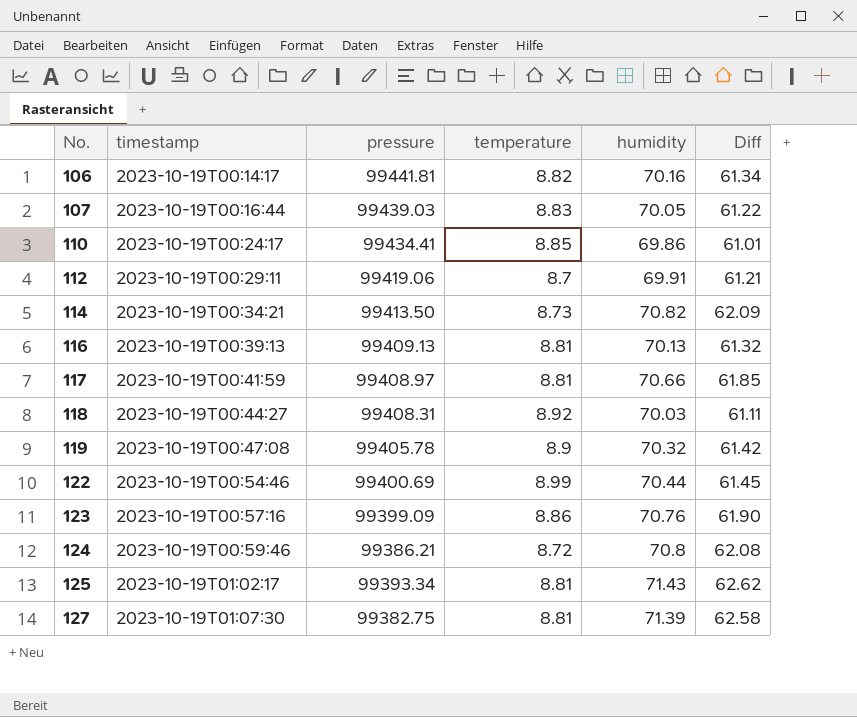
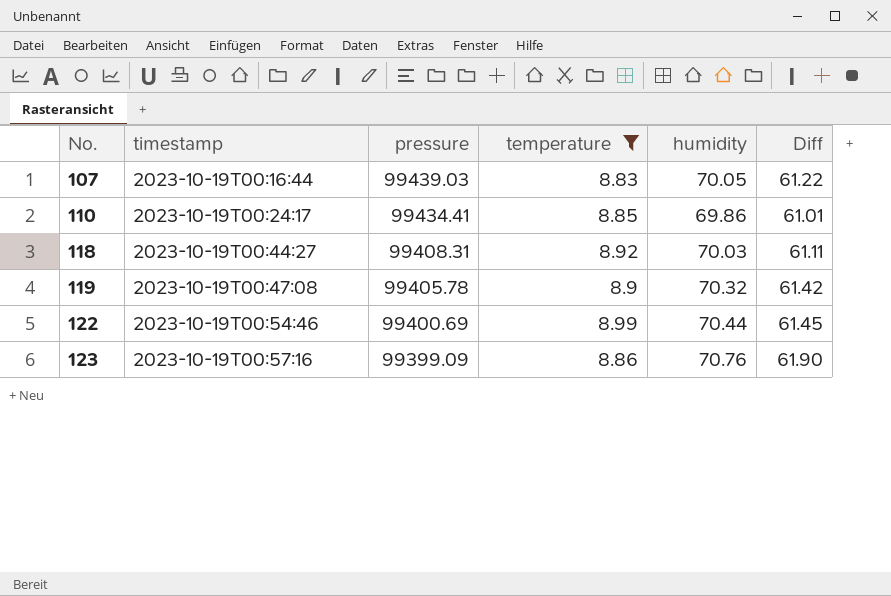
filter: none -> temperature >= 8.83

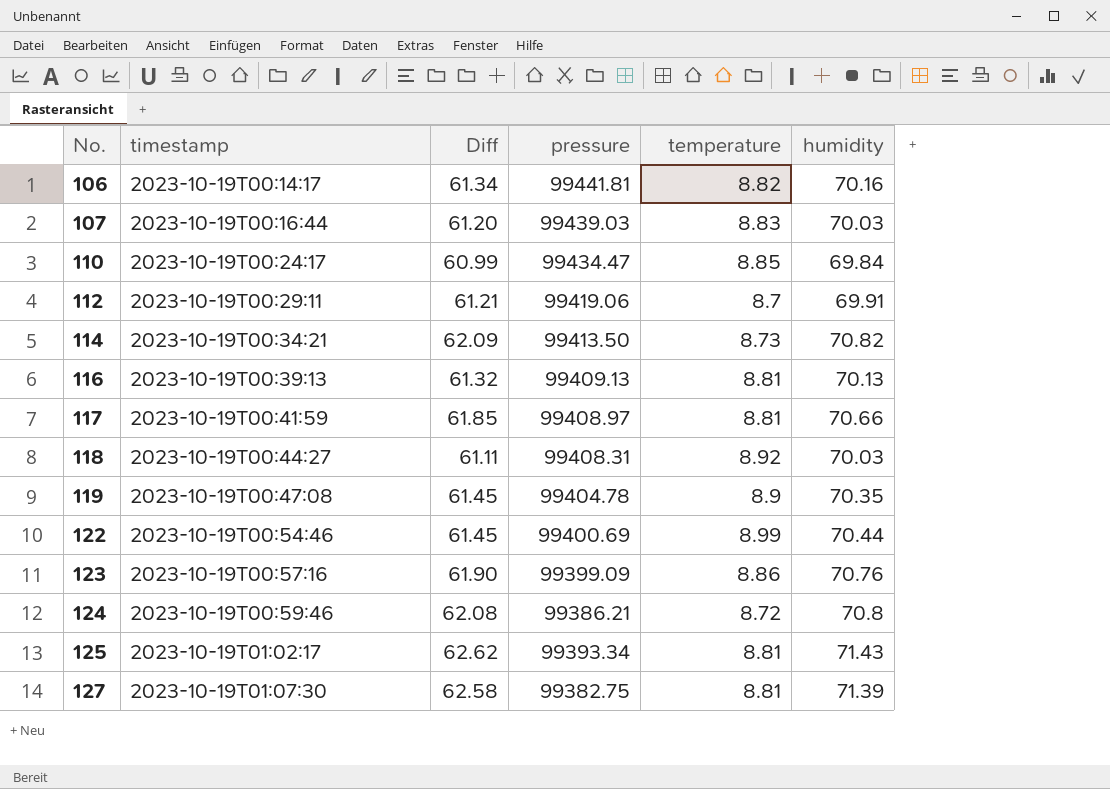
filter: temperature >= 8.83 -> none
column Diff | position: 6 -> 3
107 | Diff: 61.22 -> 61.20
107 | humidity: 70.05 -> 70.03
110 | Diff: 61.01 -> 60.99
110 | pressure: 99434.41 -> 99434.47
110 | humidity: 69.86 -> 69.84
119 | Diff: 61.42 -> 61.45
119 | pressure: 99405.78 -> 99404.78
119 | humidity: 70.32 -> 70.35

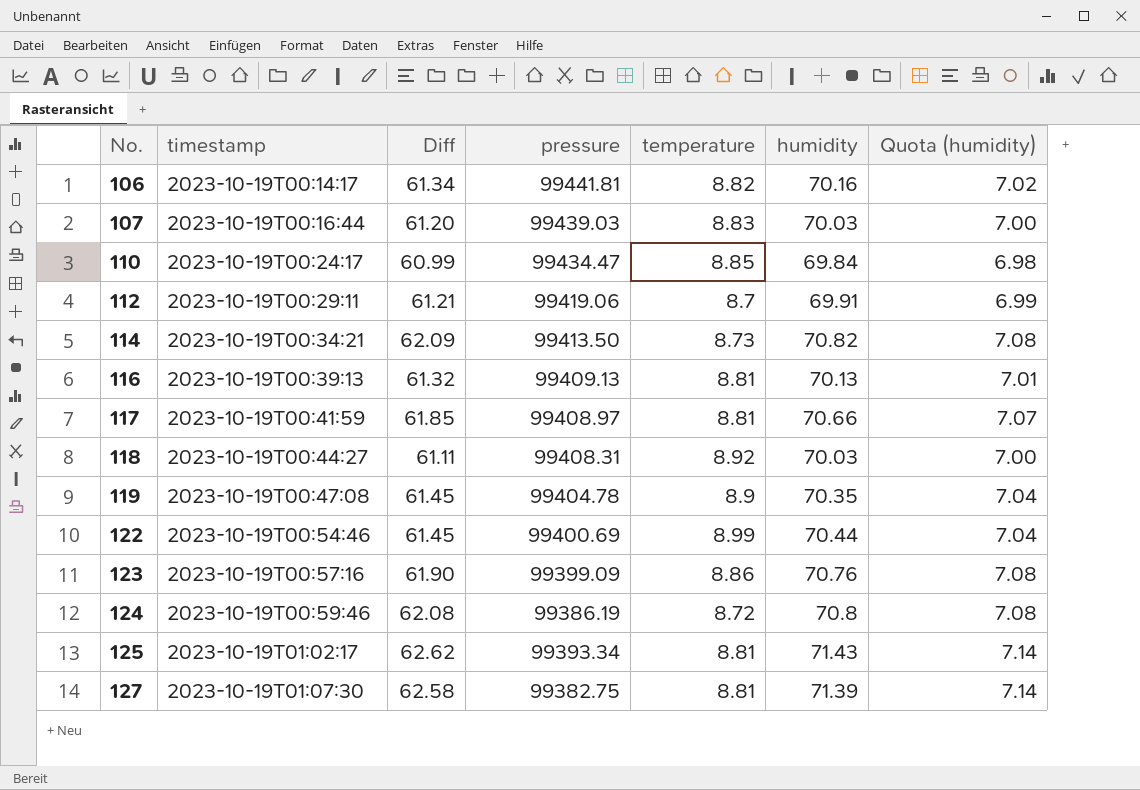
column Quota (humidity) | formula: none -> [humidity] * 0.1
124 | pressure: 99386.21 -> 99386.19

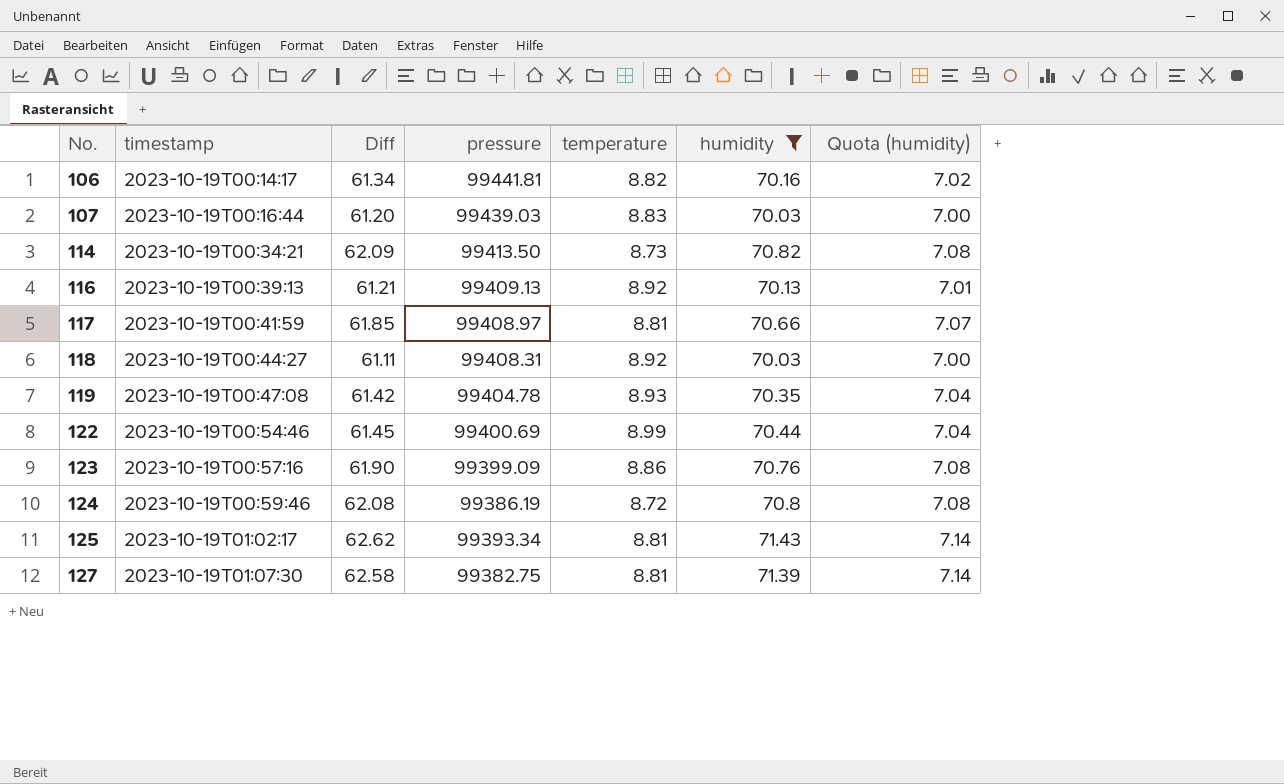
filter: none -> humidity >= 70.03
116 | Diff: 61.32 -> 61.21
116 | temperature: 8.81 -> 8.92
119 | Diff: 61.45 -> 61.42
119 | temperature: 8.9 -> 8.93

